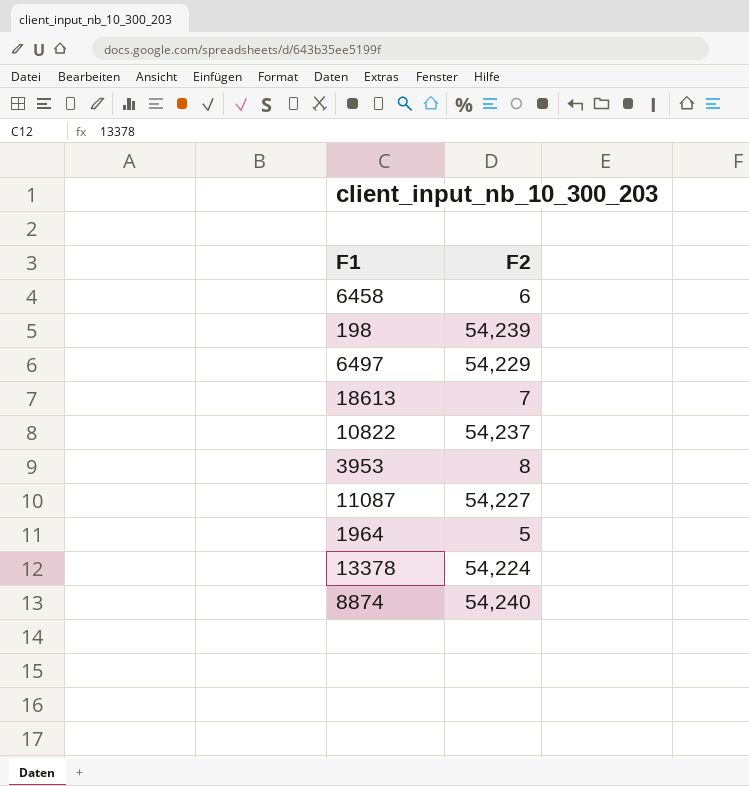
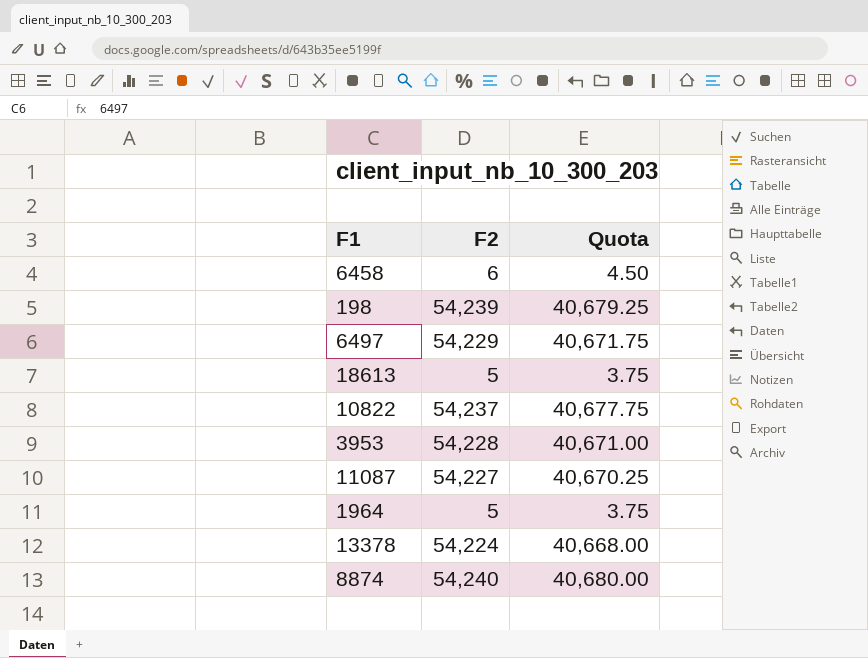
column Quota | formula: none -> [F2] * 0.75
18613 | F2: 7 -> 5
3953 | F2: 8 -> 54,228

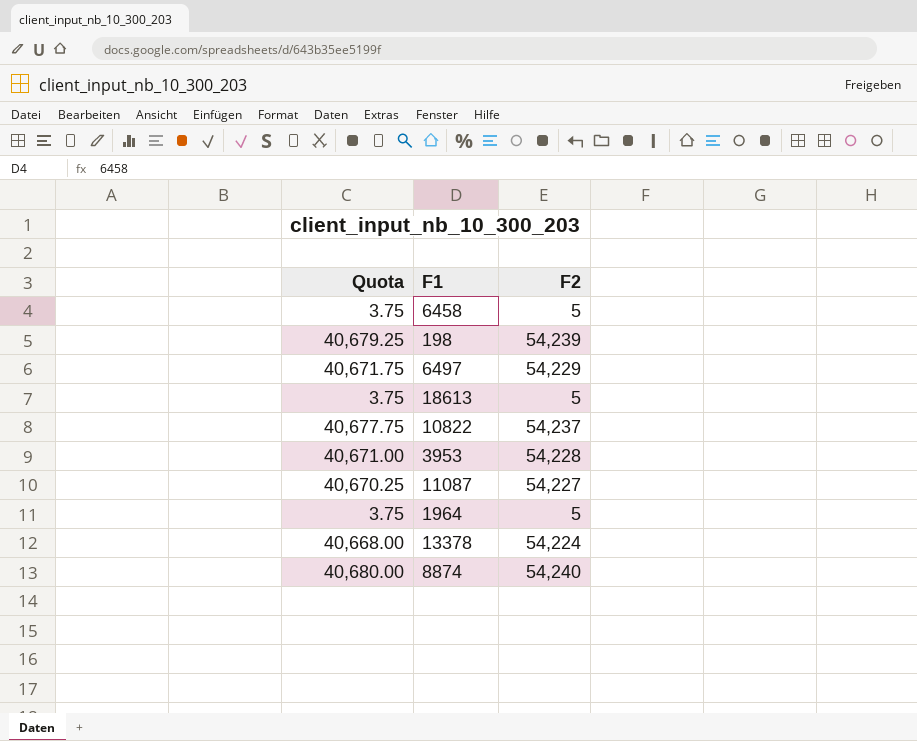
column Quota | position: 3 -> 1
6458 | Quota: 4.50 -> 3.75
6458 | F2: 6 -> 5

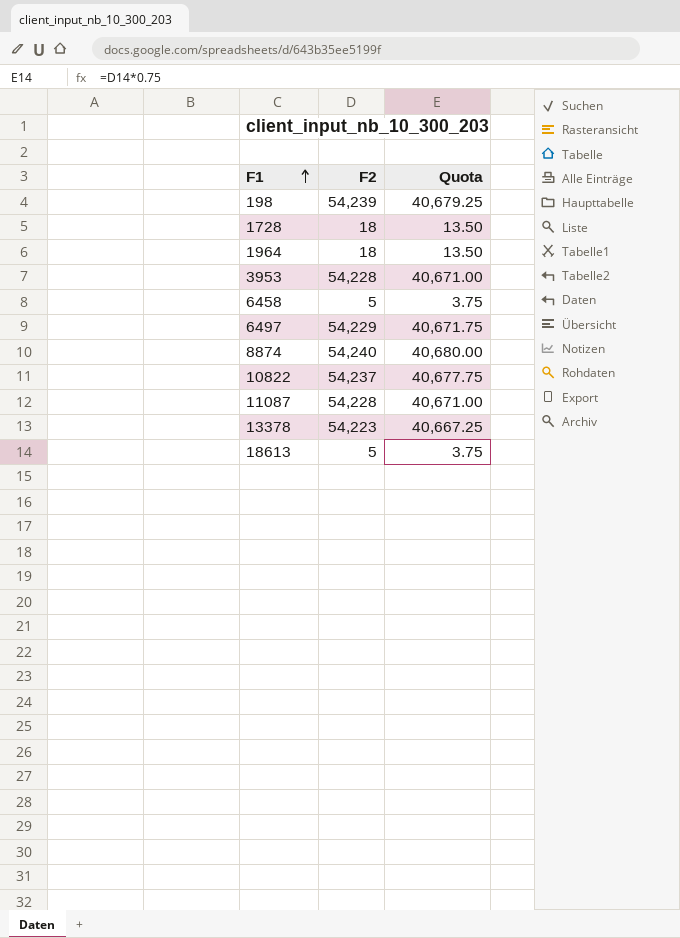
row order: none -> F1 ascending
column Quota | position: 1 -> 3
row 1728: none -> 18 | 13.50
1964 | F2: 5 -> 18
1964 | Quota: 3.75 -> 13.50
11087 | F2: 54,227 -> 54,228
11087 | Quota: 40,670.25 -> 40,671.00
13378 | F2: 54,224 -> 54,223
13378 | Quota: 40,668.00 -> 40,667.25

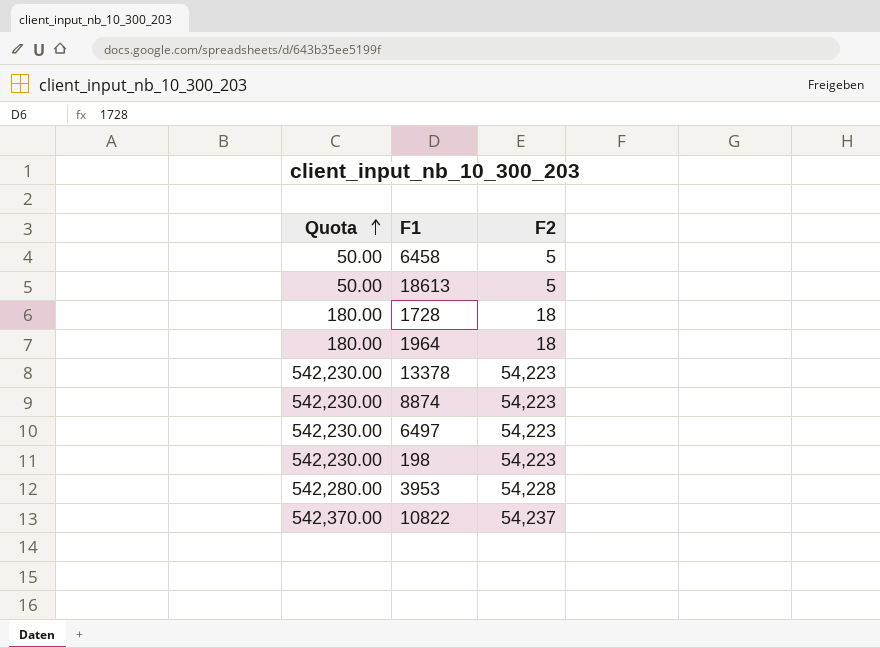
row order: F1 ascending -> Quota ascending
column Quota | formula: [F2] * 0.75 -> [F2] * 10
column Quota | position: 3 -> 1
row 11087: 54,228 | 40,671.00 -> none
8874 | F2: 54,240 -> 54,223
6497 | F2: 54,229 -> 54,223
198 | F2: 54,239 -> 54,223

